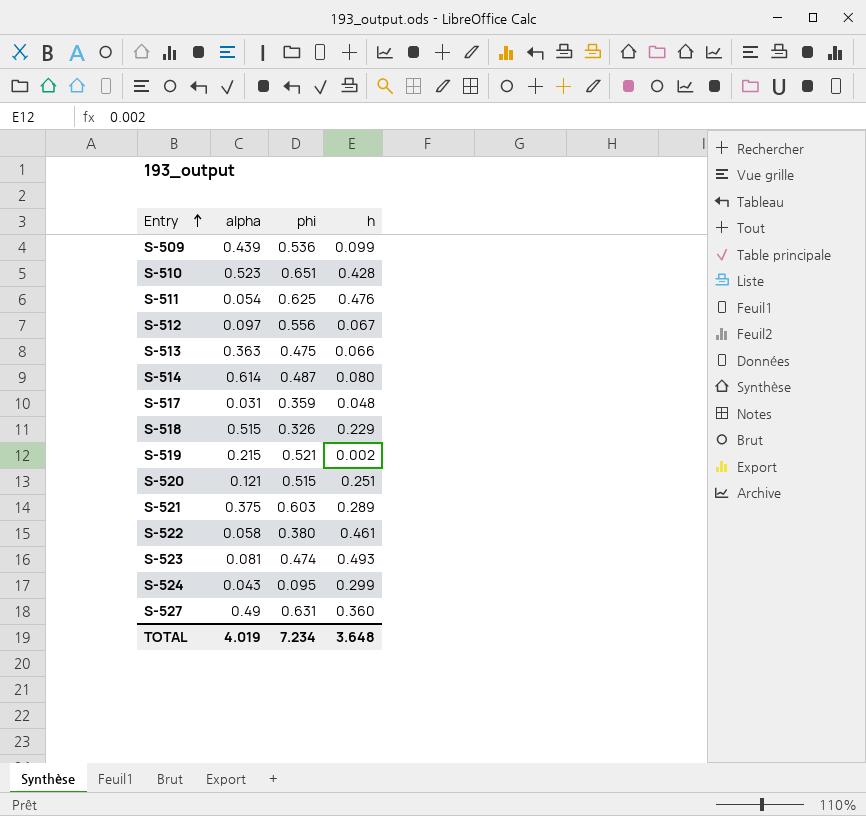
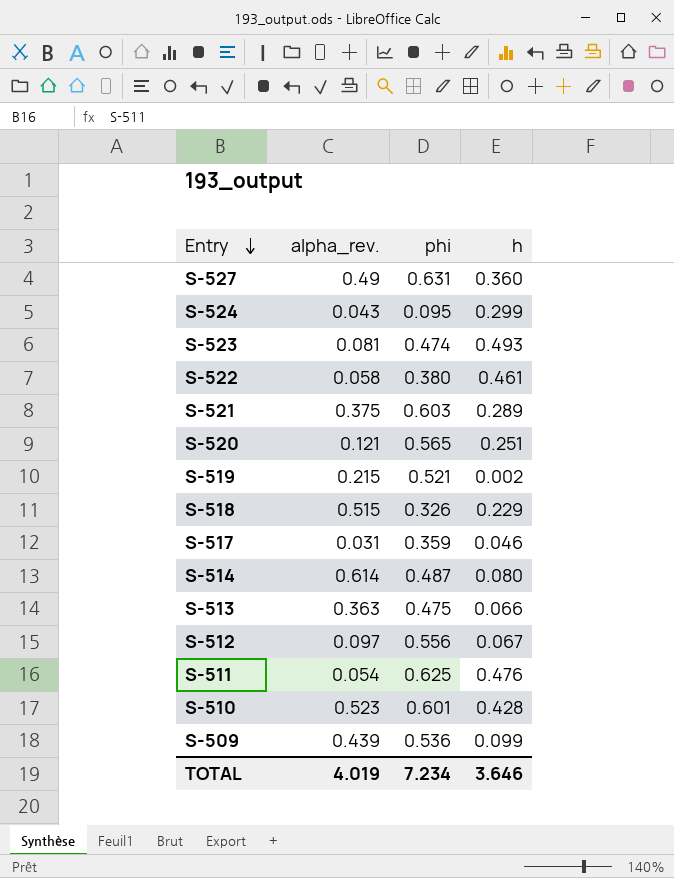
row order: Entry ascending -> Entry descending
column name: alpha -> alpha_rev.
S-520 | phi: 0.515 -> 0.565
S-517 | h: 0.048 -> 0.046
S-510 | phi: 0.651 -> 0.601
TOTAL | h: 3.648 -> 3.646

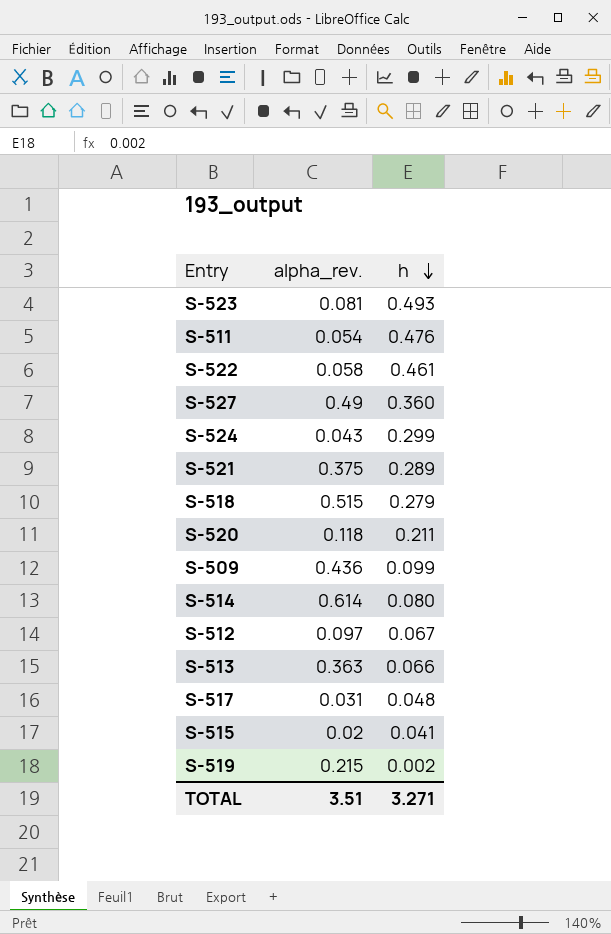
row order: Entry descending -> h descending
column phi | position: 3 -> none
row S-510: 0.523 | 0.601 | 0.428 -> none
S-518 | h: 0.229 -> 0.279
S-520 | alpha_rev.: 0.121 -> 0.118
S-520 | h: 0.251 -> 0.211
S-509 | alpha_rev.: 0.439 -> 0.436
S-517 | h: 0.046 -> 0.048
row S-515: none -> 0.02 | 0.041
TOTAL | alpha_rev.: 4.019 -> 3.51
TOTAL | h: 3.646 -> 3.271

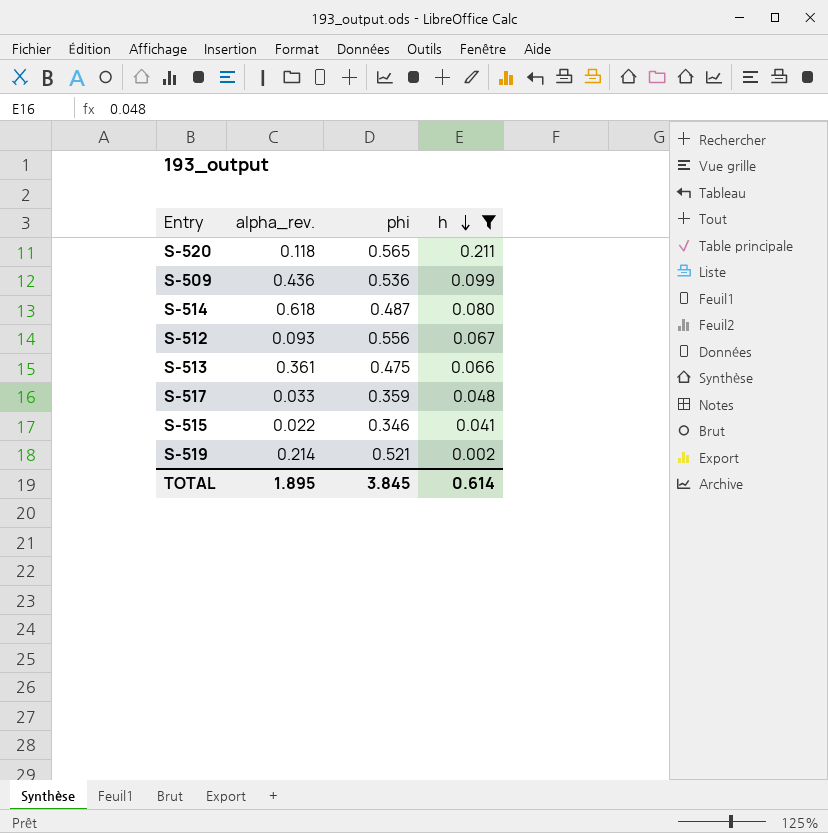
filter: none -> h <= 0.211
column phi | position: none -> 3
S-514 | alpha_rev.: 0.614 -> 0.618
S-512 | alpha_rev.: 0.097 -> 0.093
S-513 | alpha_rev.: 0.363 -> 0.361
S-517 | alpha_rev.: 0.031 -> 0.033
S-515 | alpha_rev.: 0.02 -> 0.022
S-519 | alpha_rev.: 0.215 -> 0.214
TOTAL | alpha_rev.: 3.51 -> 1.895
TOTAL | h: 3.271 -> 0.614

